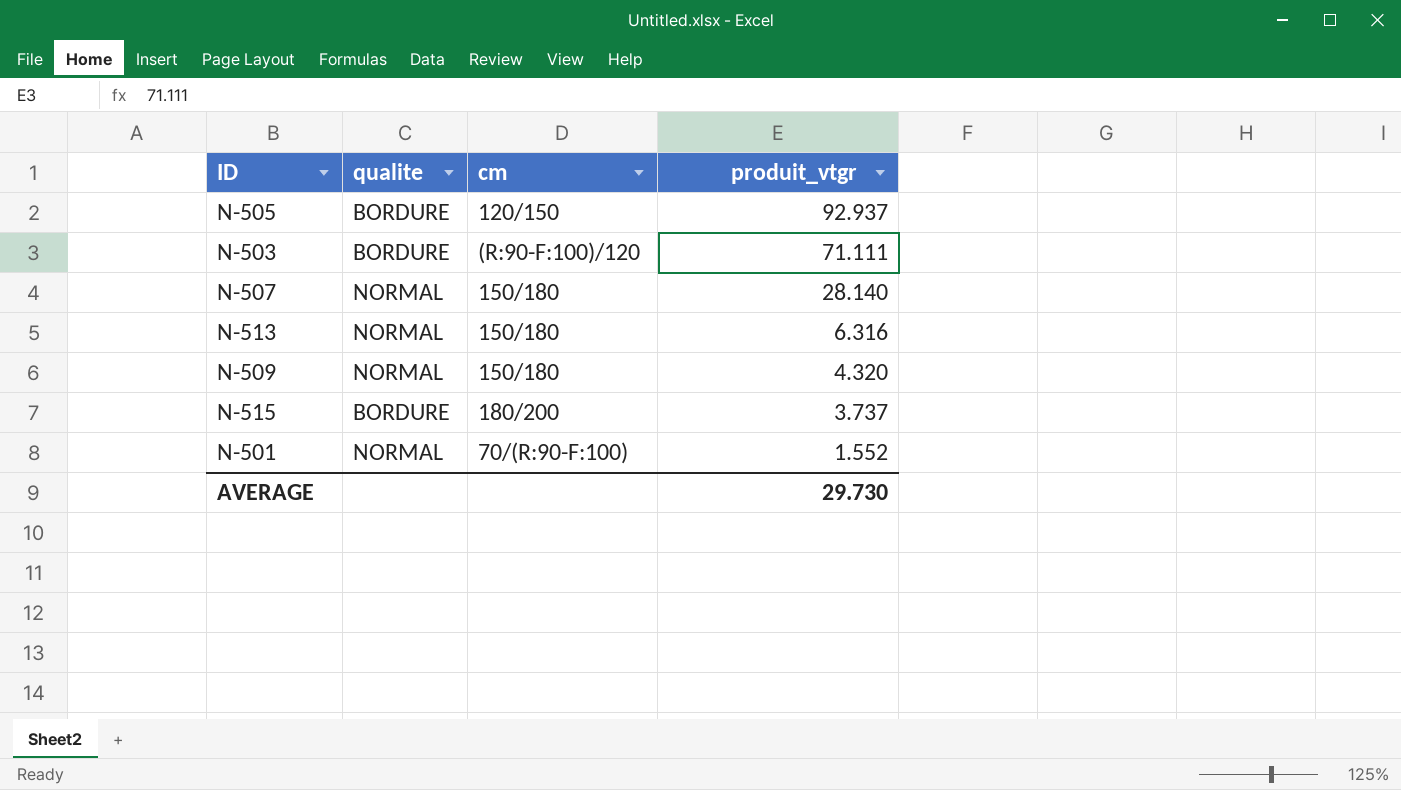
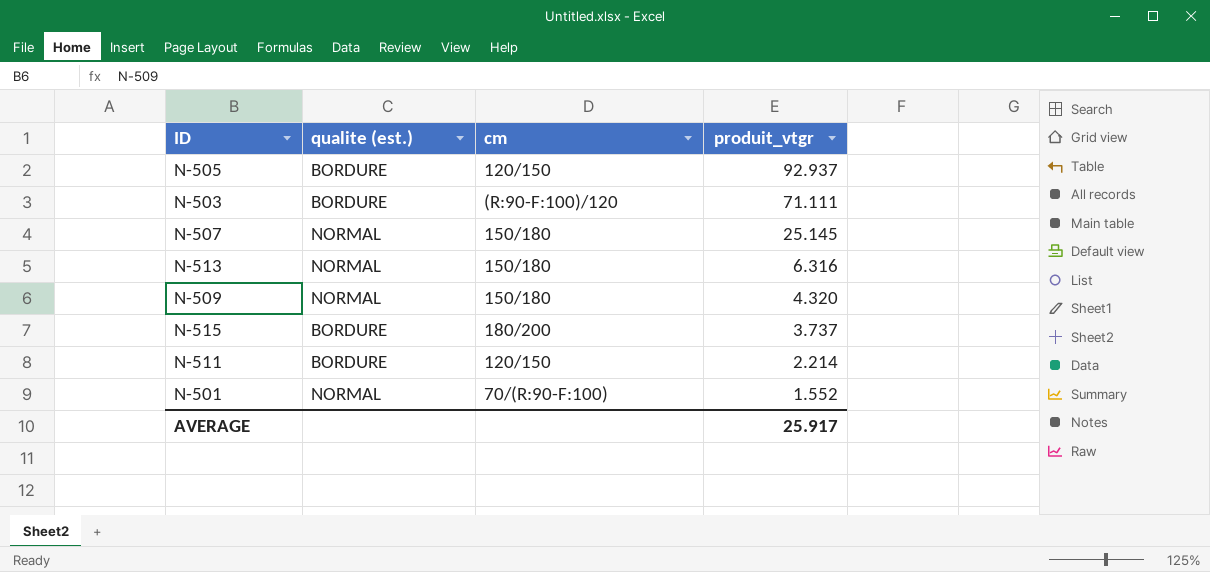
column name: qualite -> qualite (est.)
N-507 | produit_vtgr: 28.140 -> 25.145
row N-511: none -> BORDURE | 120/150 | 2.214
AVERAGE | produit_vtgr: 29.730 -> 25.917

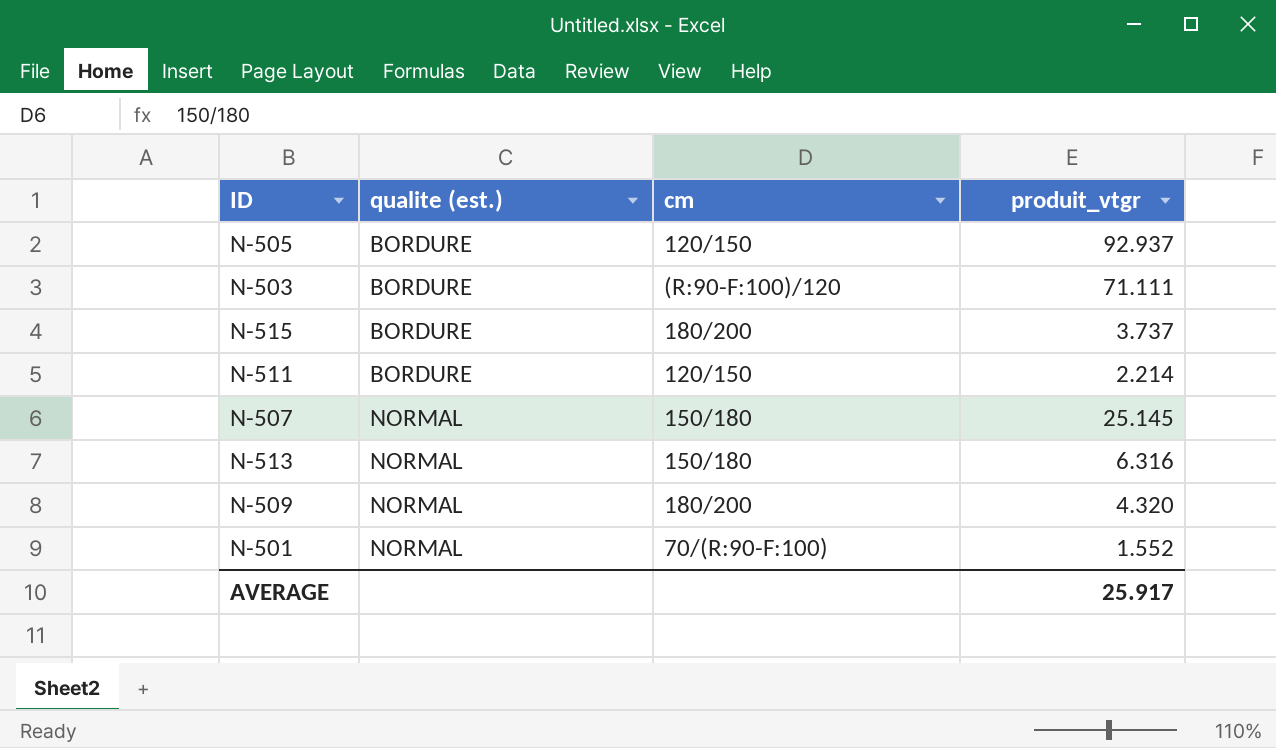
row order: produit_vtgr descending -> qualite (est.) ascending
N-509 | cm: 150/180 -> 180/200

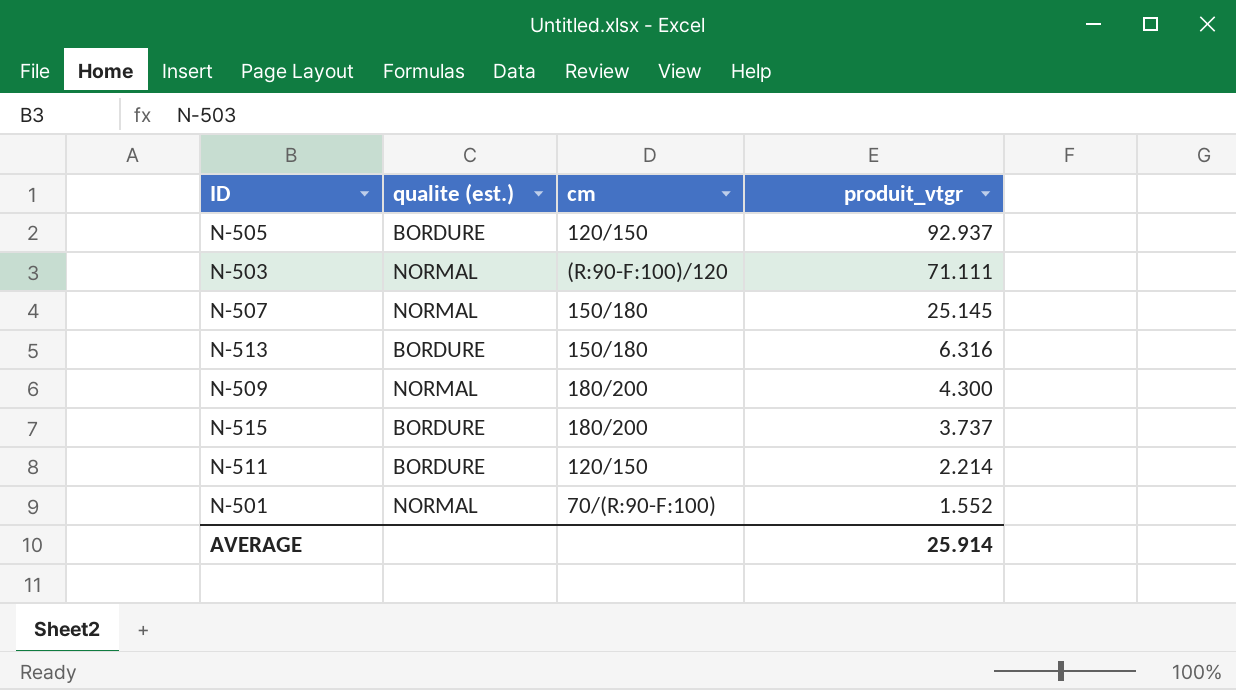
row order: qualite (est.) ascending -> produit_vtgr descending
N-503 | qualite (est.): BORDURE -> NORMAL
N-513 | qualite (est.): NORMAL -> BORDURE
N-509 | produit_vtgr: 4.320 -> 4.300
AVERAGE | produit_vtgr: 25.917 -> 25.914

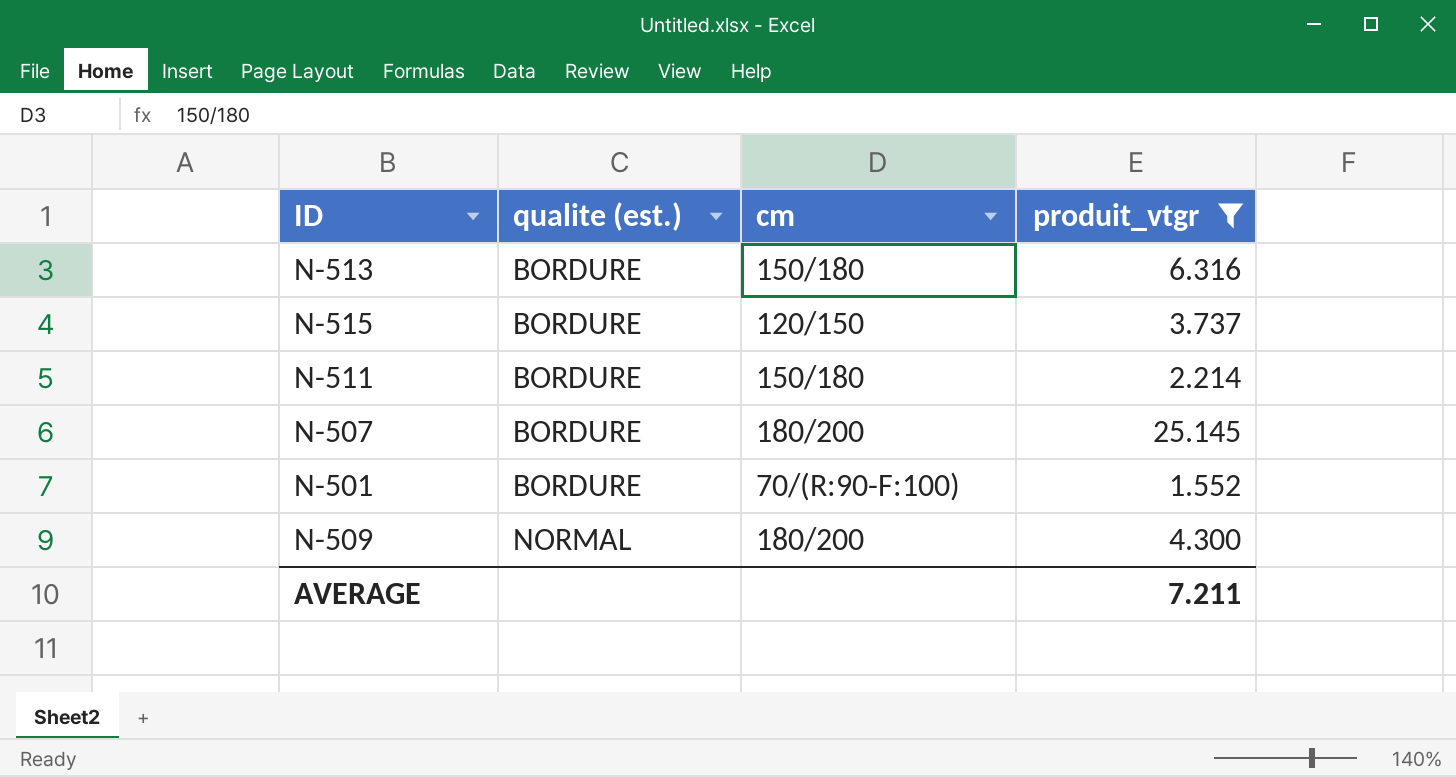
filter: none -> produit_vtgr <= 25.145
row order: produit_vtgr descending -> qualite (est.) ascending
N-515 | cm: 180/200 -> 120/150
N-511 | cm: 120/150 -> 150/180
N-507 | qualite (est.): NORMAL -> BORDURE
N-507 | cm: 150/180 -> 180/200
N-501 | qualite (est.): NORMAL -> BORDURE
AVERAGE | produit_vtgr: 25.914 -> 7.211

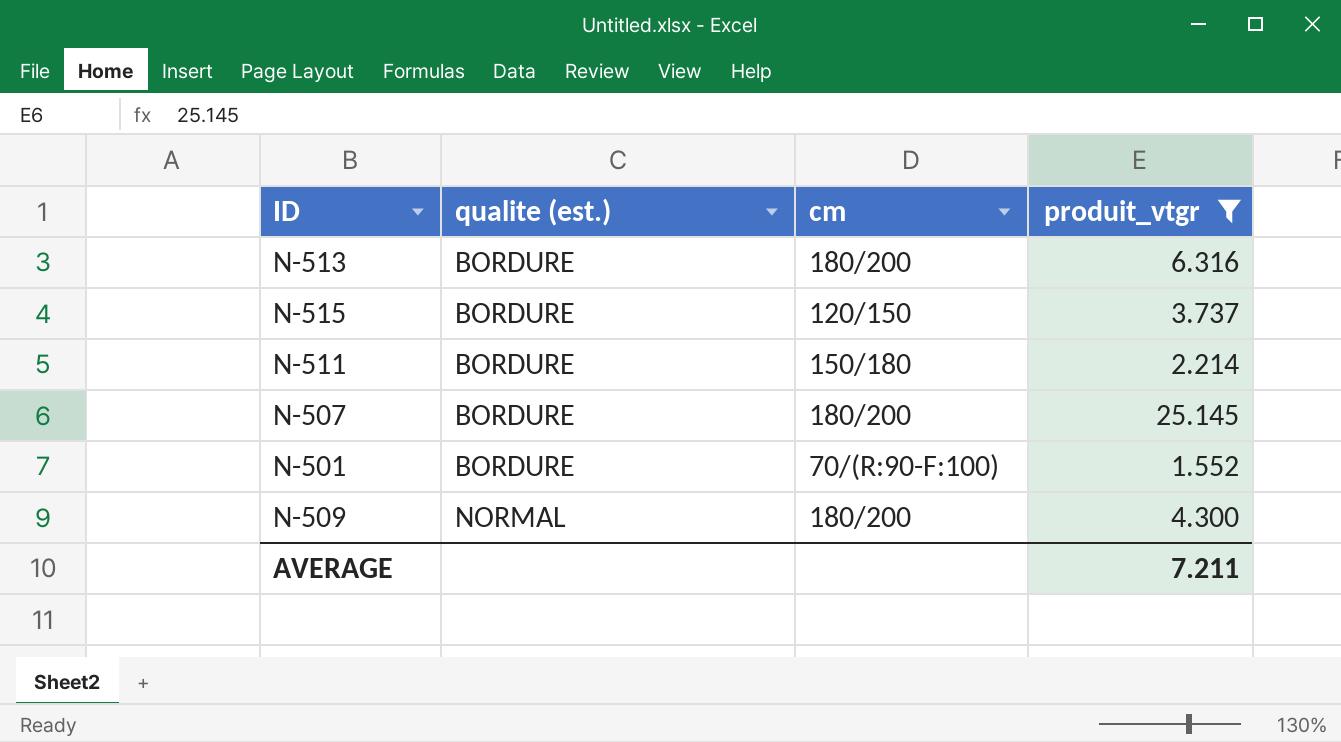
N-513 | cm: 150/180 -> 180/200

